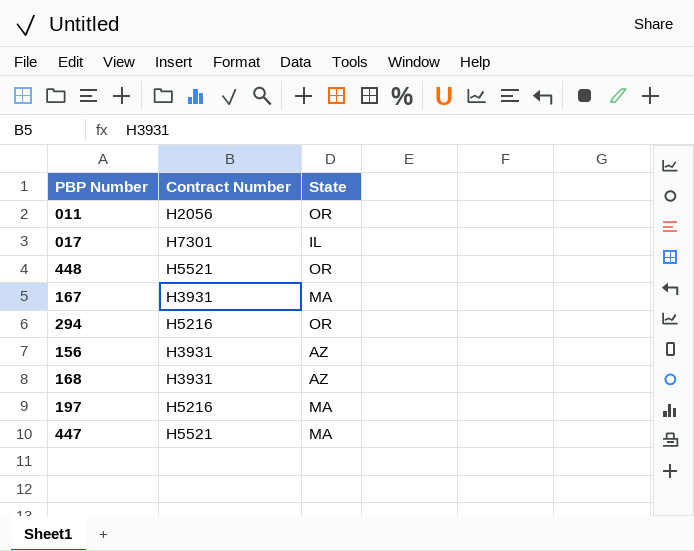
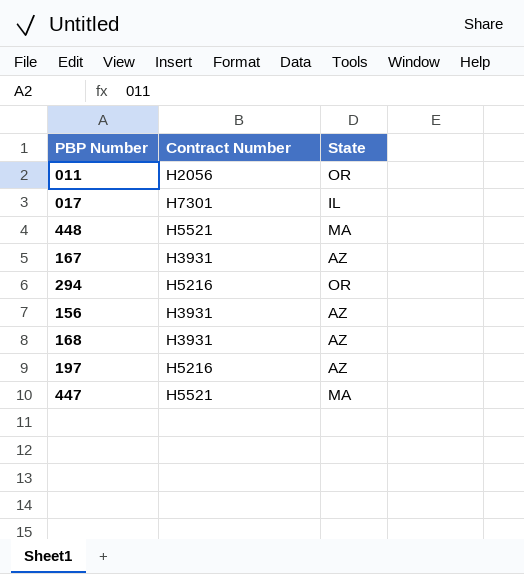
448 | State: OR -> MA
167 | State: MA -> AZ
197 | State: MA -> AZ

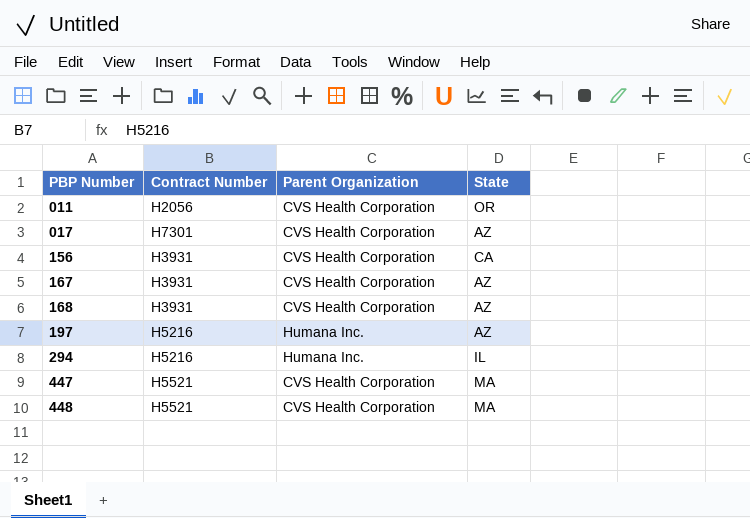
row order: none -> PBP Number ascending
column Parent Organization | position: none -> 3
017 | State: IL -> AZ
156 | State: AZ -> CA
294 | State: OR -> IL

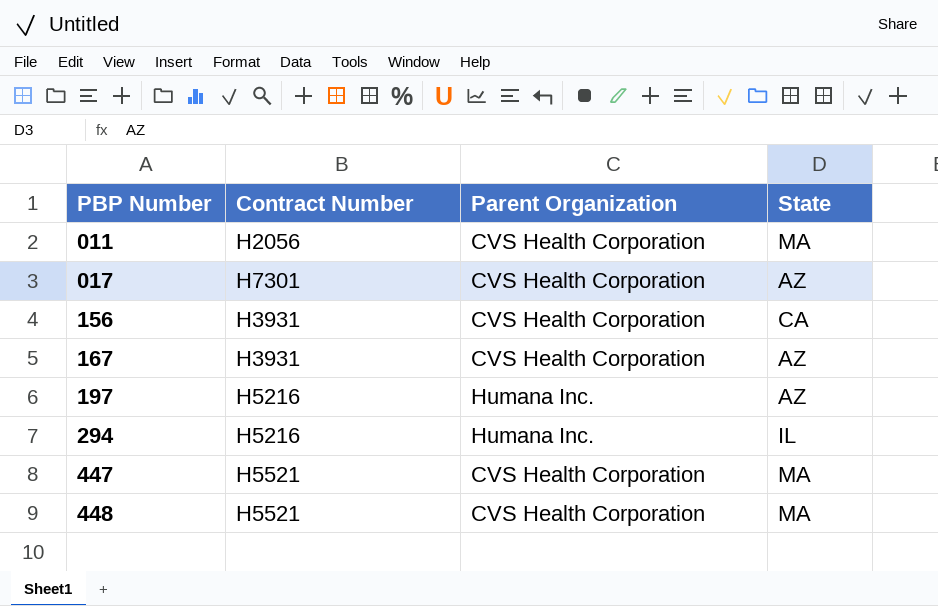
row 168: H3931 | CVS Health Corporation | AZ -> none
011 | State: OR -> MA

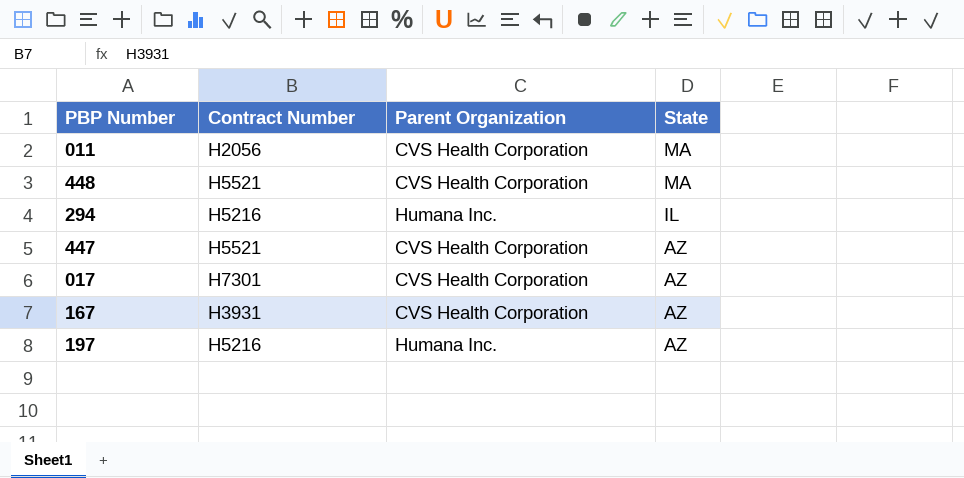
row order: PBP Number ascending -> State descending
row 156: H3931 | CVS Health Corporation | CA -> none
447 | State: MA -> AZ

